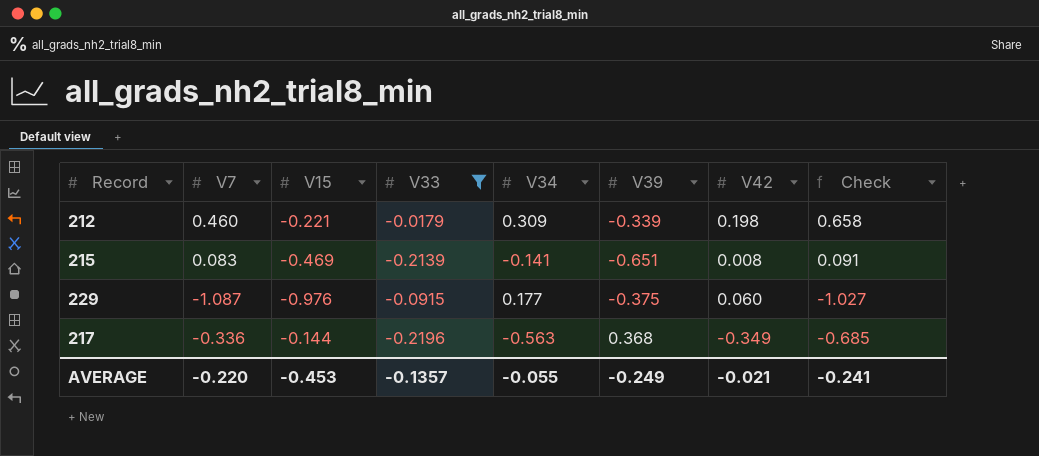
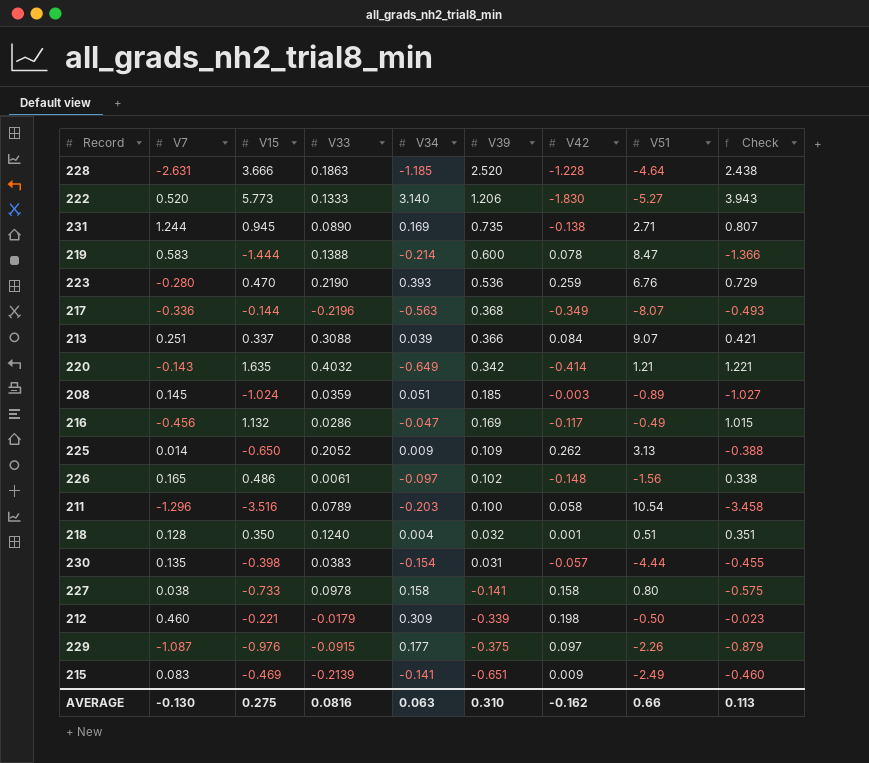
filter: V33 <= -0.0179 -> none
row order: none -> V39 descending
column V51 | position: none -> 8
column Check | formula: [V7] + [V42] -> [V15] + [V42]
229 | V42: 0.060 -> 0.097
215 | V42: 0.008 -> 0.009
AVERAGE | V7: -0.220 -> -0.130
AVERAGE | V15: -0.453 -> 0.275
AVERAGE | V33: -0.1357 -> 0.0816
AVERAGE | V34: -0.055 -> 0.063
AVERAGE | V39: -0.249 -> 0.310
AVERAGE | V42: -0.021 -> -0.162
AVERAGE | Check: -0.241 -> 0.113

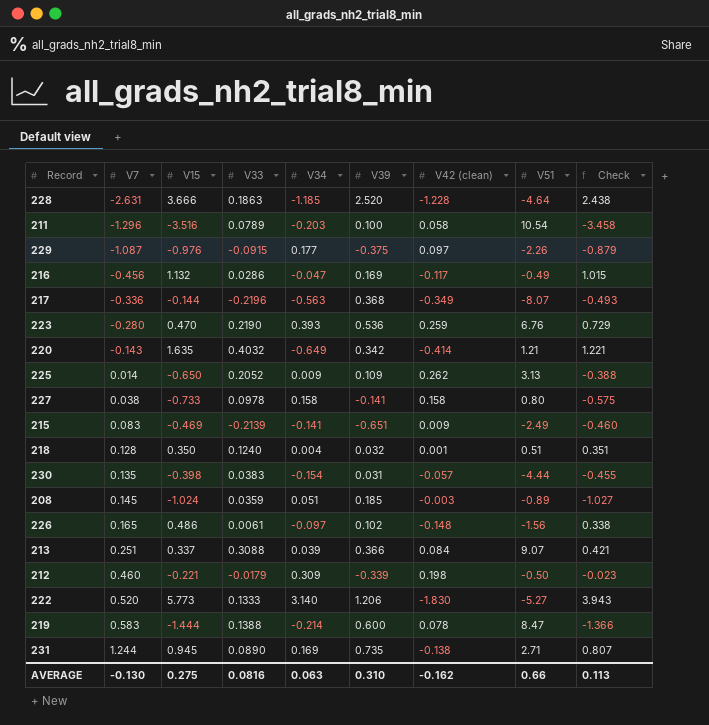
row order: V39 descending -> V7 ascending
column name: V42 -> V42 (clean)

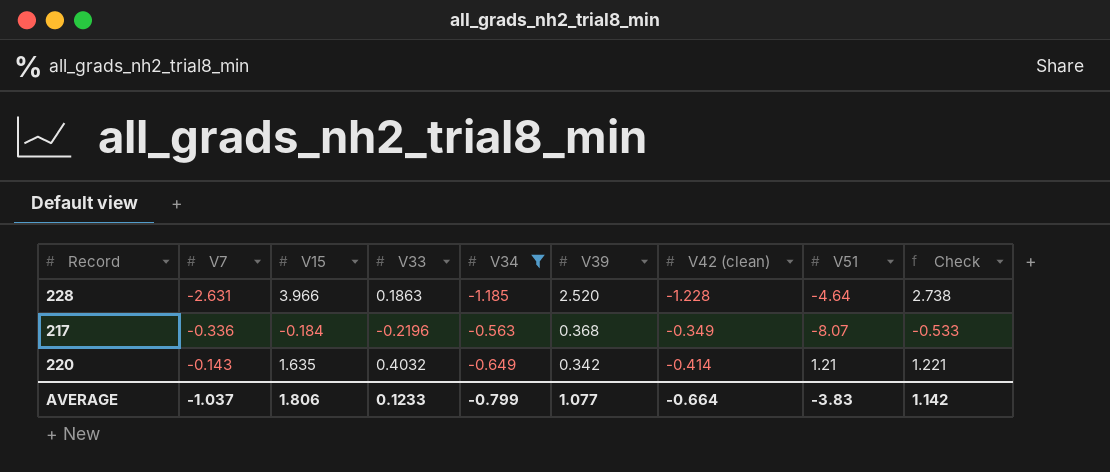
filter: none -> V34 <= -0.563
228 | V15: 3.666 -> 3.966
228 | Check: 2.438 -> 2.738
217 | V15: -0.144 -> -0.184
217 | Check: -0.493 -> -0.533
AVERAGE | V7: -0.130 -> -1.037
AVERAGE | V15: 0.275 -> 1.806
AVERAGE | V33: 0.0816 -> 0.1233
AVERAGE | V34: 0.063 -> -0.799
AVERAGE | V39: 0.310 -> 1.077
AVERAGE | V42 (clean): -0.162 -> -0.664
AVERAGE | V51: 0.66 -> -3.83
AVERAGE | Check: 0.113 -> 1.142

